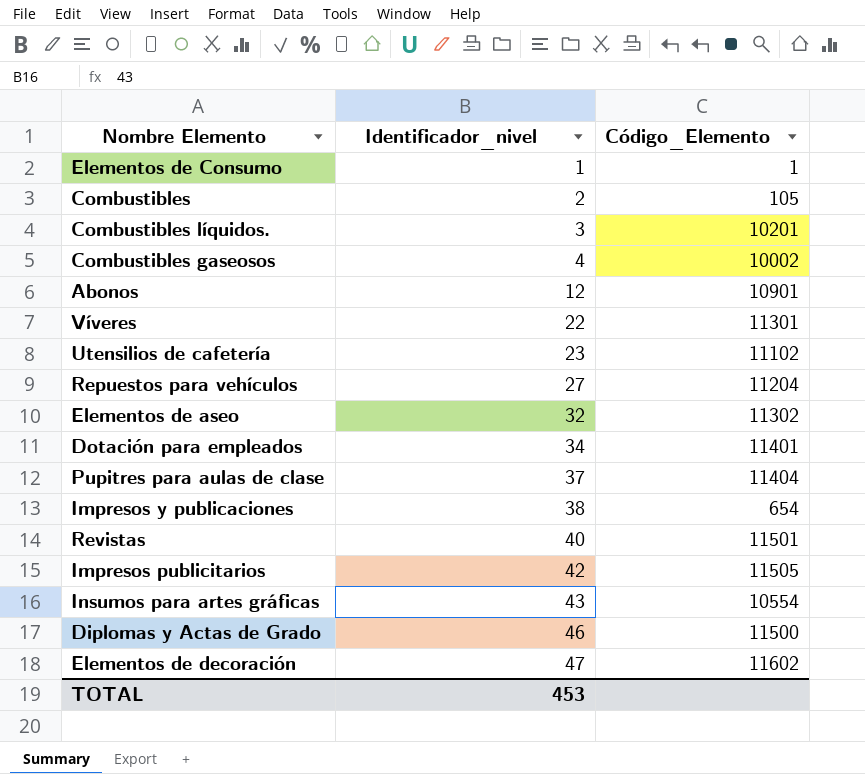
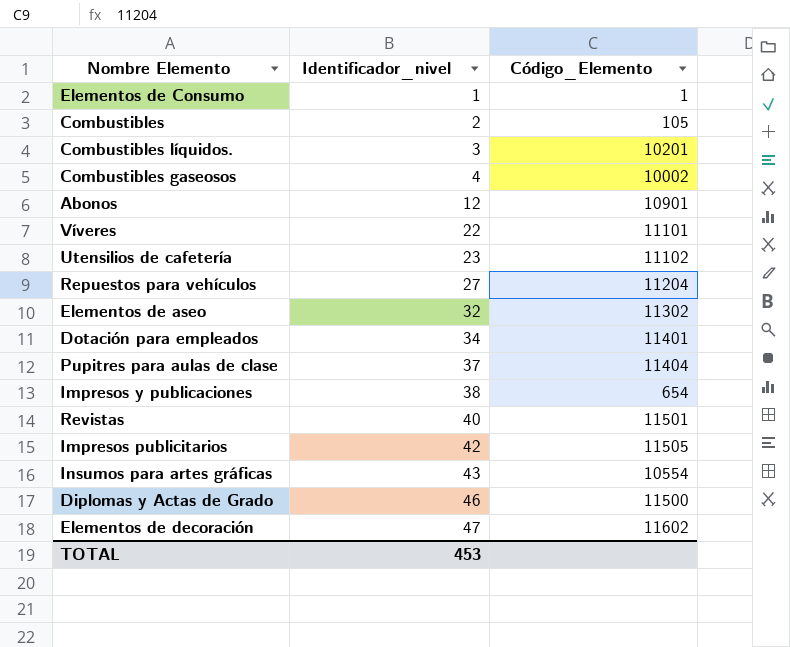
Víveres | Código_Elemento: 11301 -> 11101

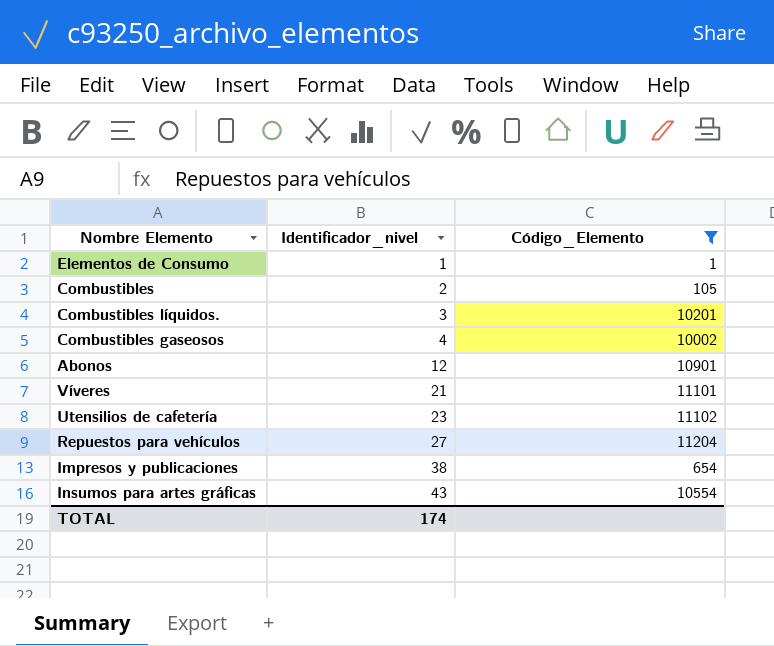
filter: none -> Código_Elemento <= 11204
Víveres | Identificador_nivel: 22 -> 21
TOTAL | Identificador_nivel: 453 -> 174

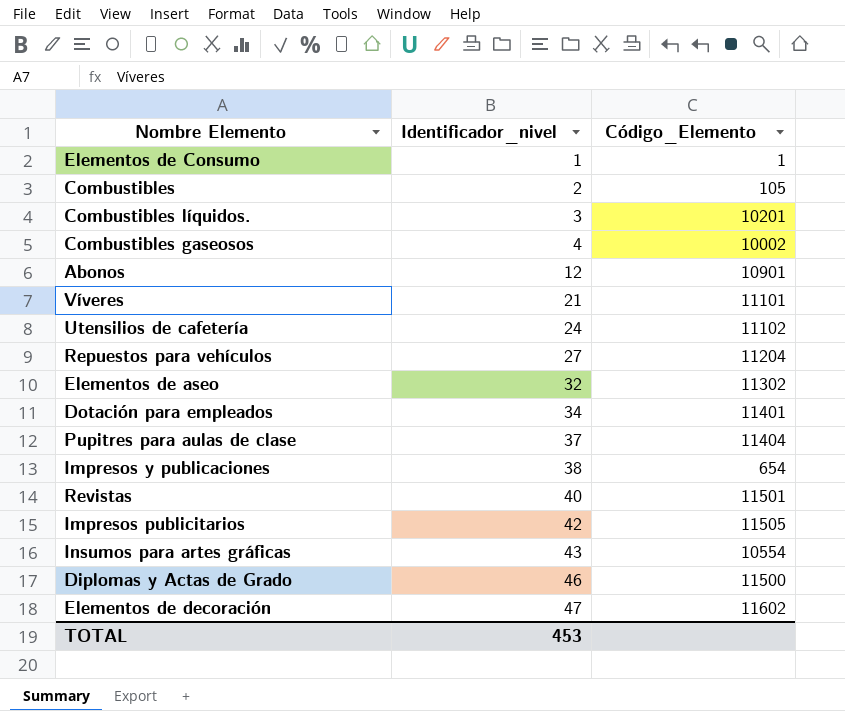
filter: Código_Elemento <= 11204 -> none
Utensilios de cafetería | Identificador_nivel: 23 -> 24
TOTAL | Identificador_nivel: 174 -> 453

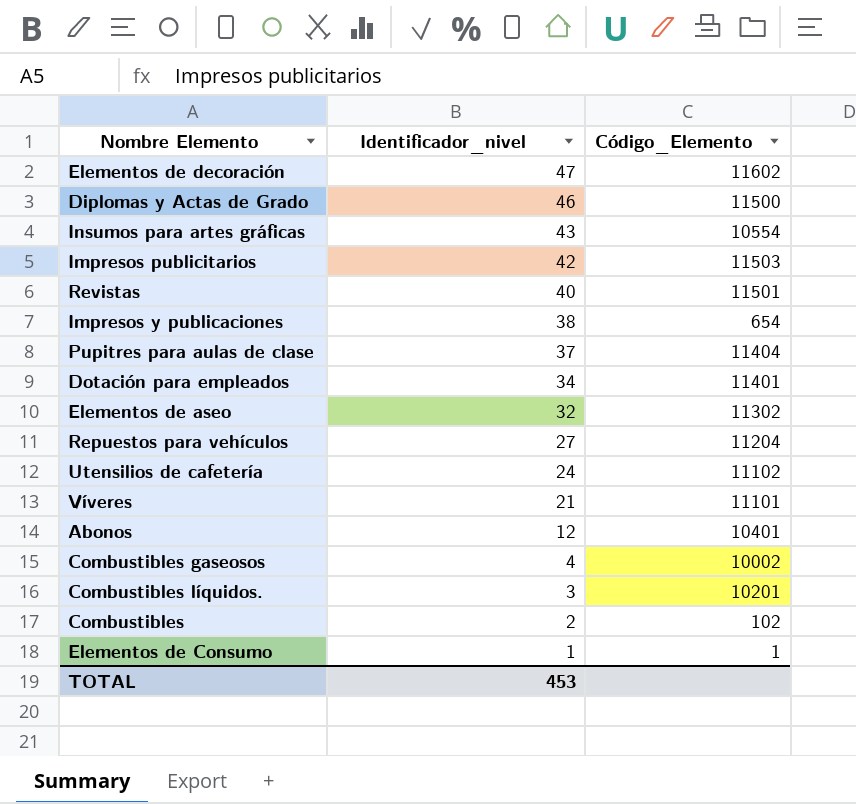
row order: Identificador_nivel ascending -> Identificador_nivel descending
Impresos publicitarios | Código_Elemento: 11505 -> 11503
Abonos | Código_Elemento: 10901 -> 10401
Combustibles | Código_Elemento: 105 -> 102

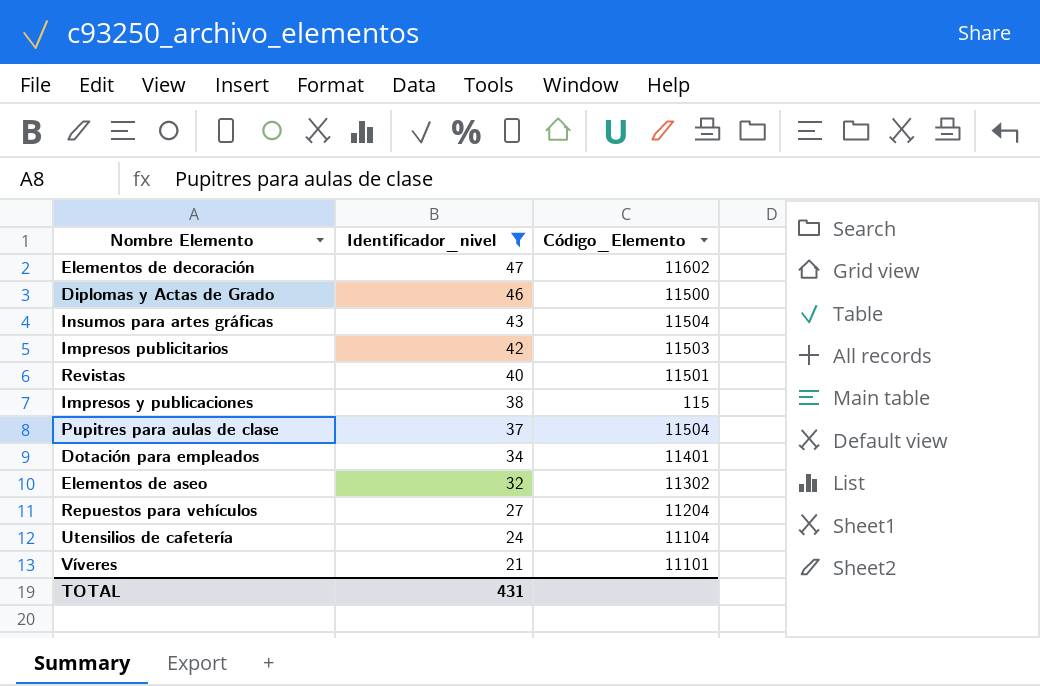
filter: none -> Identificador_nivel >= 21
Insumos para artes gráficas | Código_Elemento: 10554 -> 11504
Impresos y publicaciones | Código_Elemento: 654 -> 115
Pupitres para aulas de clase | Código_Elemento: 11404 -> 11504
Utensilios de cafetería | Código_Elemento: 11102 -> 11104
TOTAL | Identificador_nivel: 453 -> 431

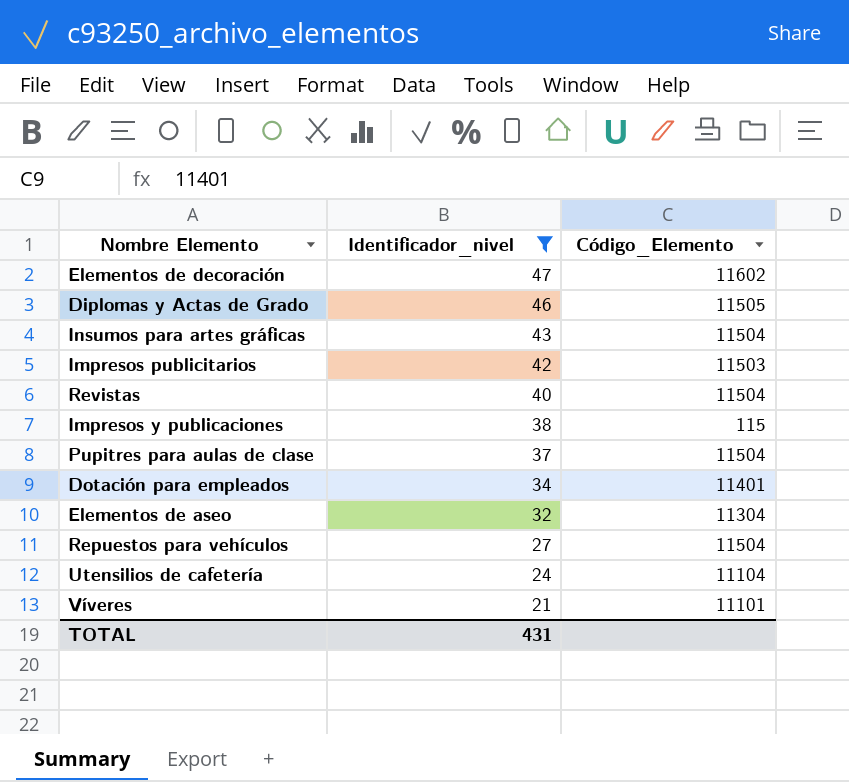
Diplomas y Actas de Grado | Código_Elemento: 11500 -> 11505
Revistas | Código_Elemento: 11501 -> 11504
Elementos de aseo | Código_Elemento: 11302 -> 11304
Repuestos para vehículos | Código_Elemento: 11204 -> 11504

